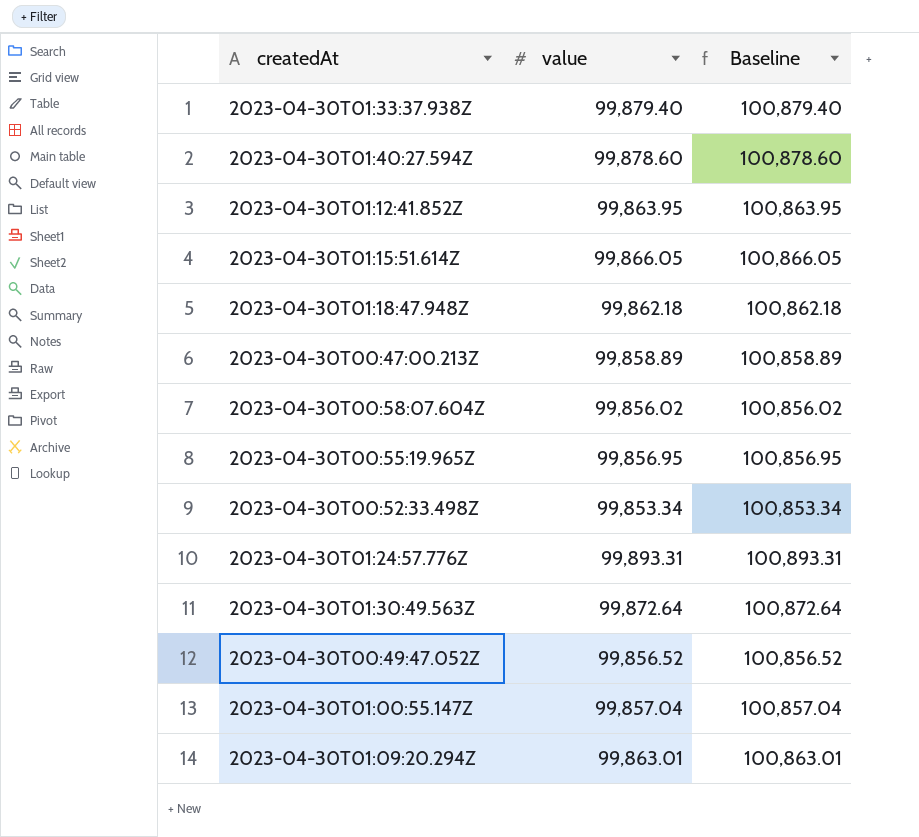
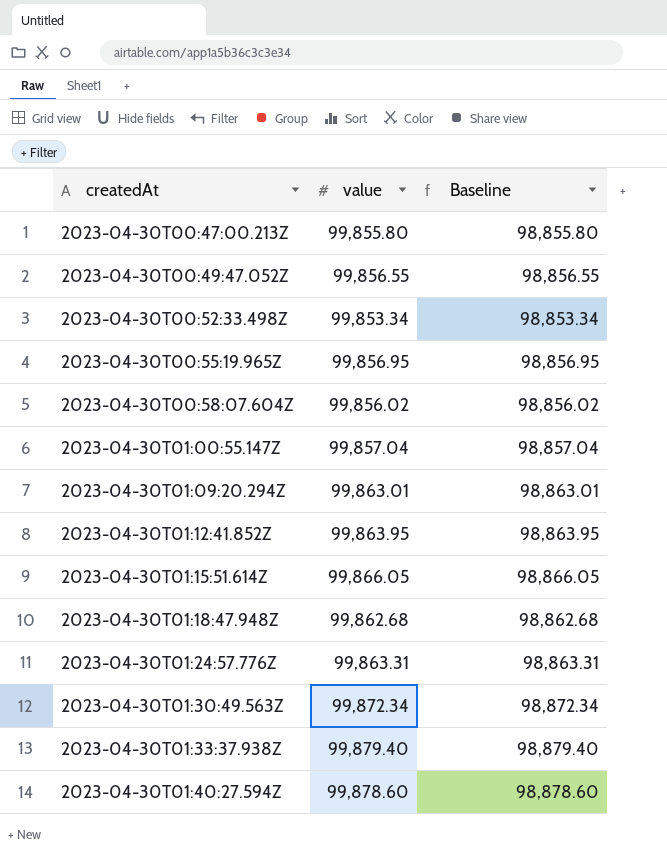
row order: none -> createdAt ascending
column Baseline | formula: [value] + 1000 -> [value] - 1000
2023-04-30T00:47:00.213Z | value: 99,858.89 -> 99,855.80
2023-04-30T00:49:47.052Z | value: 99,856.52 -> 99,856.55
2023-04-30T01:18:47.948Z | value: 99,862.18 -> 99,862.68
2023-04-30T01:24:57.776Z | value: 99,893.31 -> 99,863.31
2023-04-30T01:30:49.563Z | value: 99,872.64 -> 99,872.34

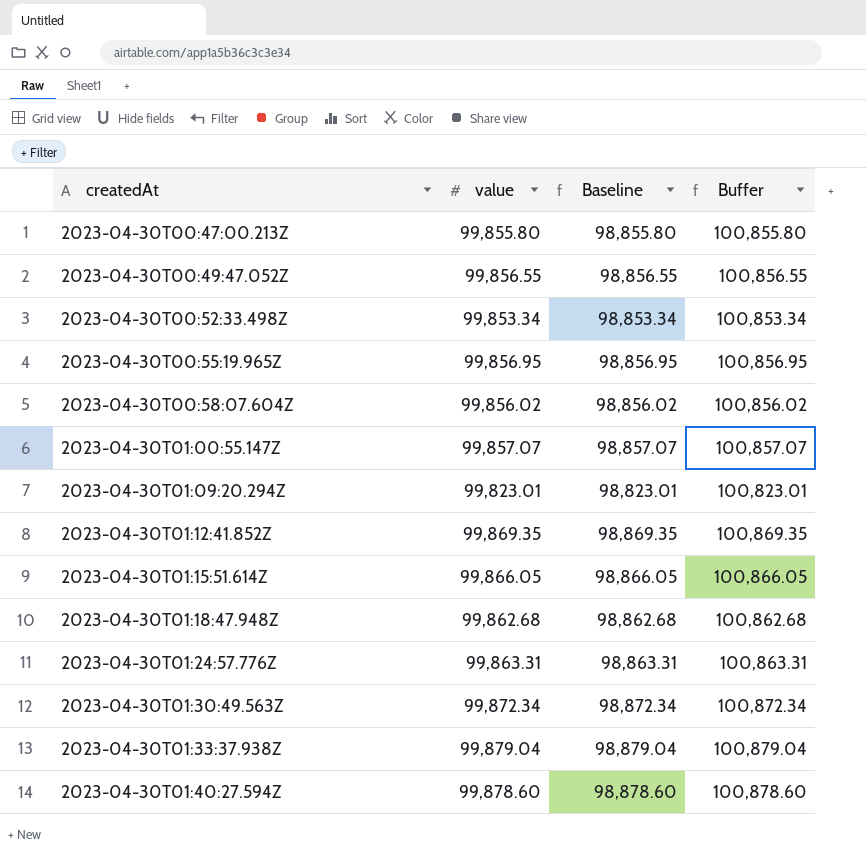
column Buffer | formula: none -> [value] + 1000
2023-04-30T01:00:55.147Z | value: 99,857.04 -> 99,857.07
2023-04-30T01:00:55.147Z | Baseline: 98,857.04 -> 98,857.07
2023-04-30T01:09:20.294Z | value: 99,863.01 -> 99,823.01
2023-04-30T01:09:20.294Z | Baseline: 98,863.01 -> 98,823.01
2023-04-30T01:12:41.852Z | value: 99,863.95 -> 99,869.35
2023-04-30T01:12:41.852Z | Baseline: 98,863.95 -> 98,869.35
2023-04-30T01:33:37.938Z | value: 99,879.40 -> 99,879.04
2023-04-30T01:33:37.938Z | Baseline: 98,879.40 -> 98,879.04

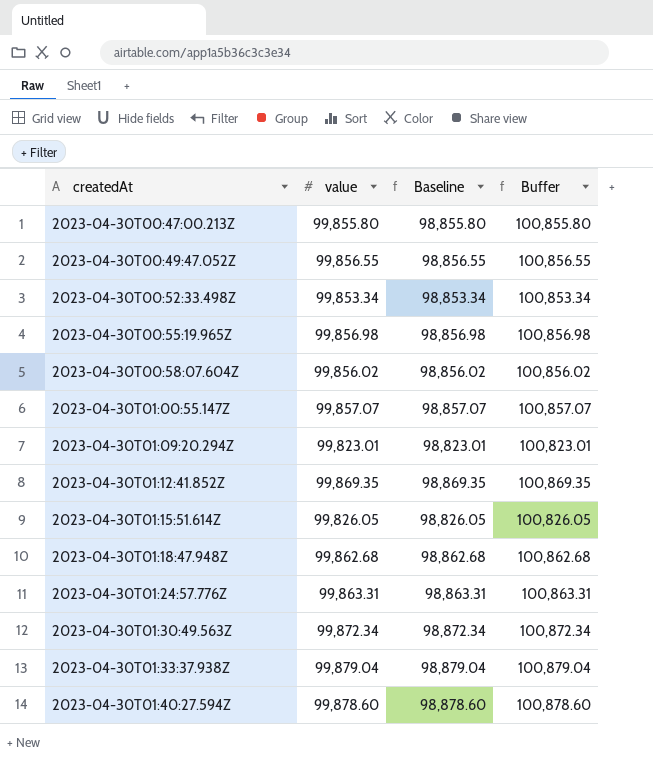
2023-04-30T00:55:19.965Z | value: 99,856.95 -> 99,856.98
2023-04-30T00:55:19.965Z | Baseline: 98,856.95 -> 98,856.98
2023-04-30T00:55:19.965Z | Buffer: 100,856.95 -> 100,856.98
2023-04-30T01:15:51.614Z | value: 99,866.05 -> 99,826.05
2023-04-30T01:15:51.614Z | Baseline: 98,866.05 -> 98,826.05
2023-04-30T01:15:51.614Z | Buffer: 100,866.05 -> 100,826.05

